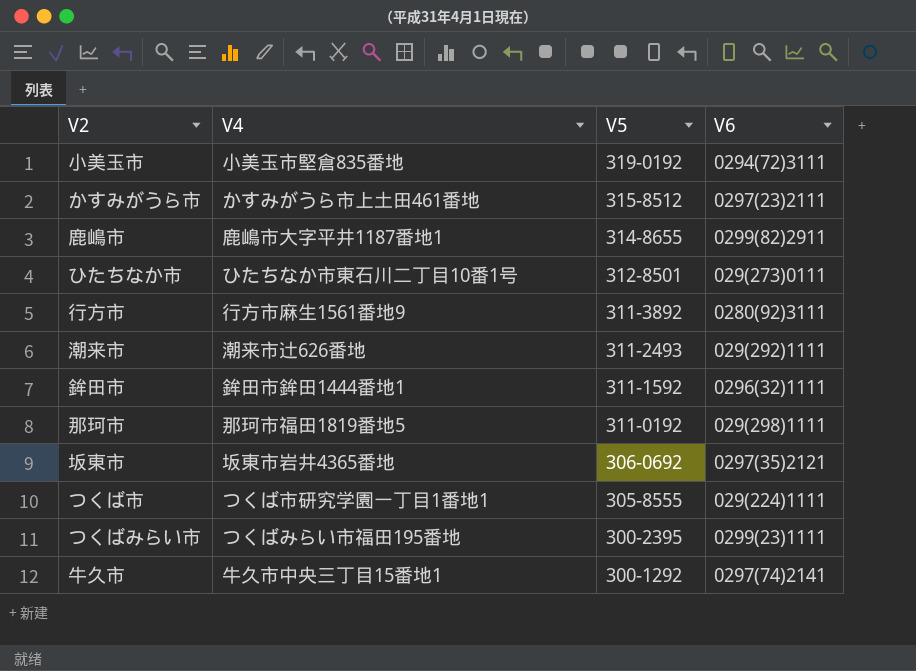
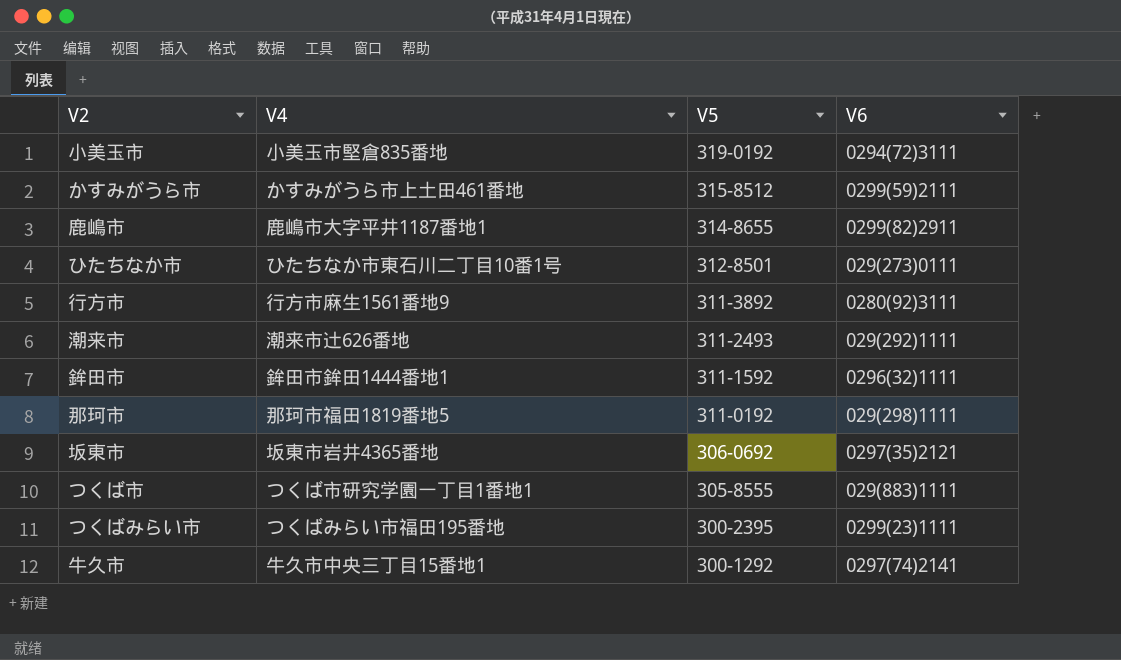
かすみがうら市 | V6: 0297(23)2111 -> 0299(59)2111
つくば市 | V6: 029(224)1111 -> 029(883)1111

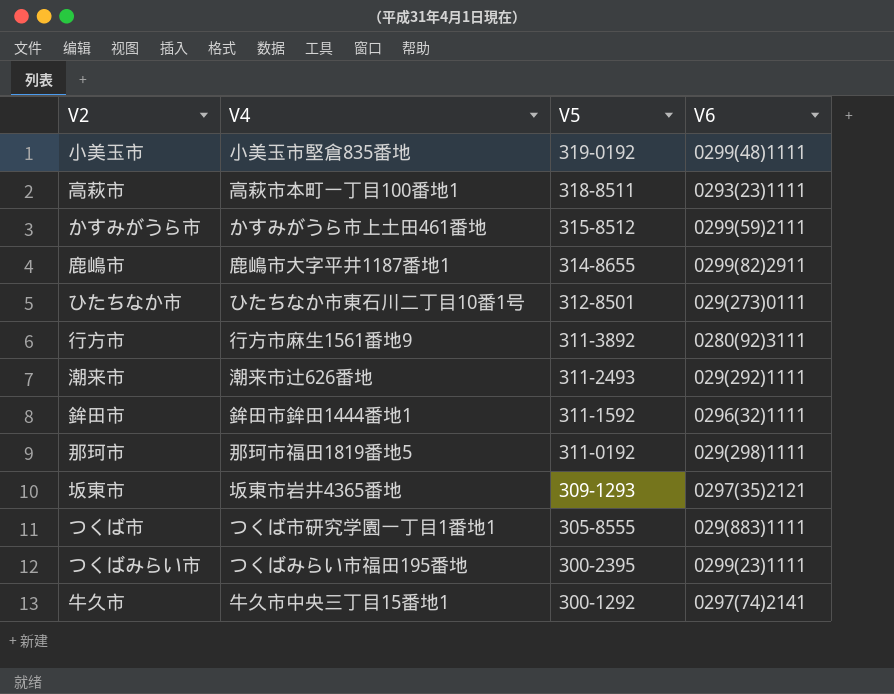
小美玉市 | V6: 0294(72)3111 -> 0299(48)1111
row 高萩市: none -> 高萩市本町一丁目100番地1 | 318-8511 | 0293(23)1111
坂東市 | V5: 306-0692 -> 309-1293

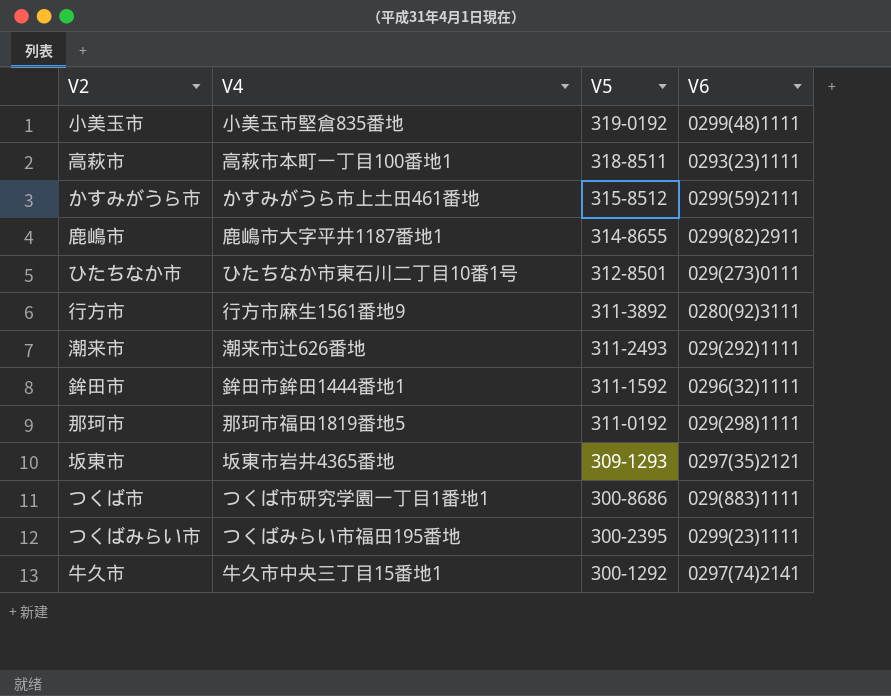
つくば市 | V5: 305-8555 -> 300-8686

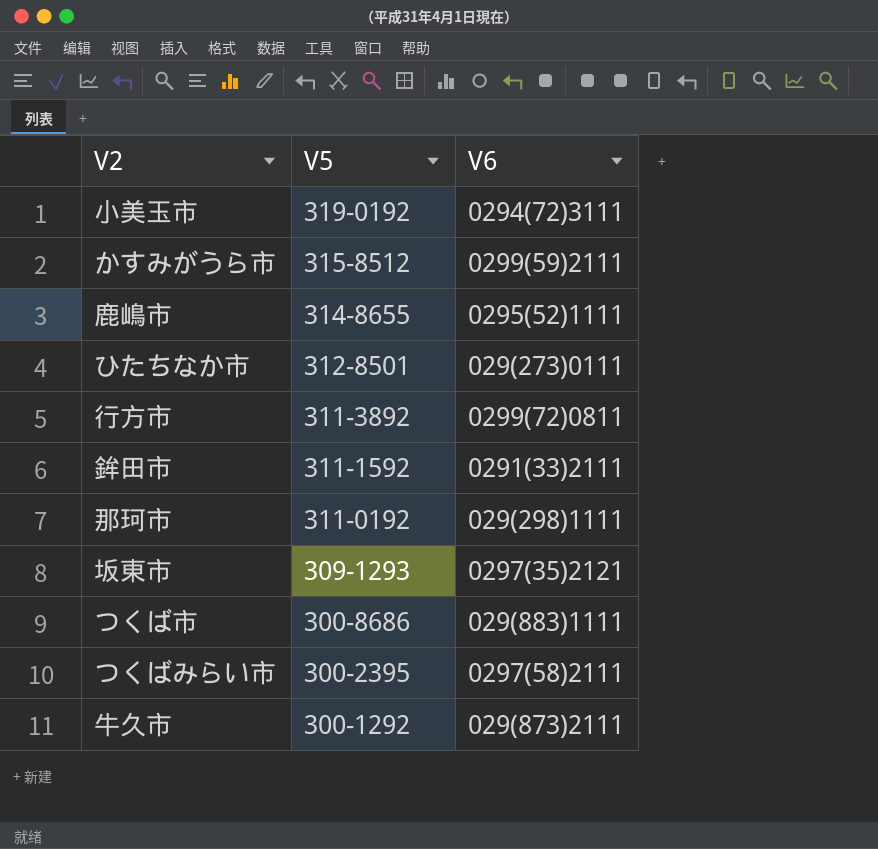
column V4 | position: 2 -> none
row 高萩市: 高萩市本町一丁目100番地1 | 318-8511 | 0293(23)1111 -> none
row 潮来市: 潮来市辻626番地 | 311-2493 | 029(292)1111 -> none
小美玉市 | V6: 0299(48)1111 -> 0294(72)3111
鹿嶋市 | V6: 0299(82)2911 -> 0295(52)1111
行方市 | V6: 0280(92)3111 -> 0299(72)0811
鉾田市 | V6: 0296(32)1111 -> 0291(33)2111
つくばみらい市 | V6: 0299(23)1111 -> 0297(58)2111
牛久市 | V6: 0297(74)2141 -> 029(873)2111

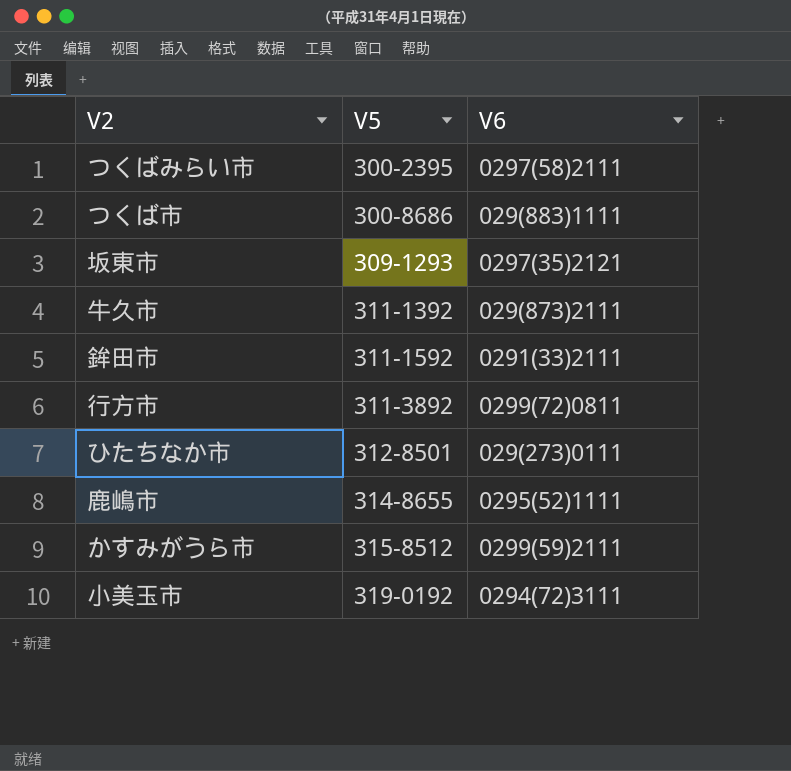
row order: V5 descending -> V5 ascending
row 那珂市: 311-0192 | 029(298)1111 -> none
牛久市 | V5: 300-1292 -> 311-1392

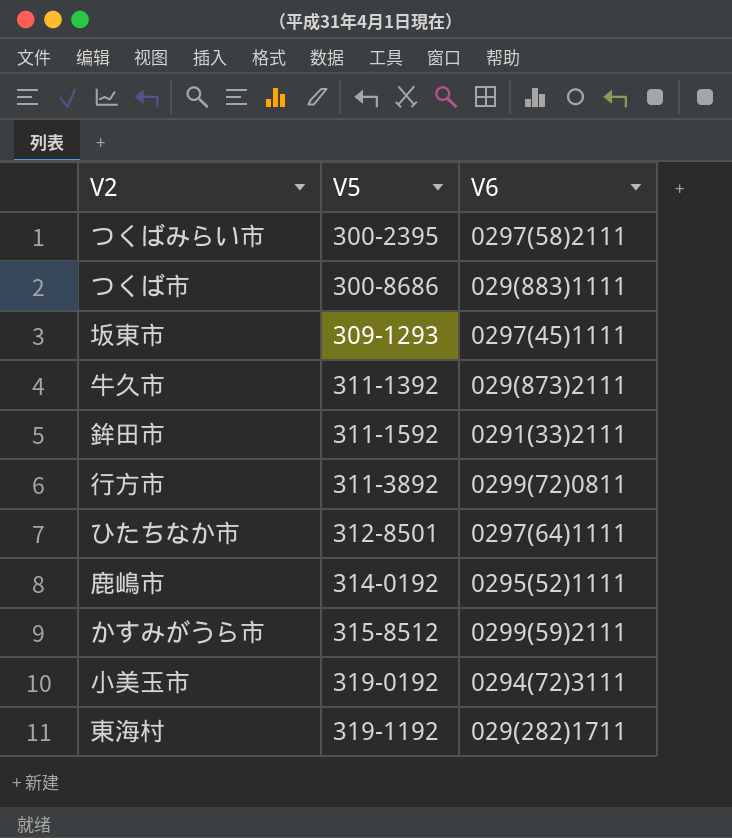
坂東市 | V6: 0297(35)2121 -> 0297(45)1111
ひたちなか市 | V6: 029(273)0111 -> 0297(64)1111
鹿嶋市 | V5: 314-8655 -> 314-0192
row 東海村: none -> 319-1192 | 029(282)1711

